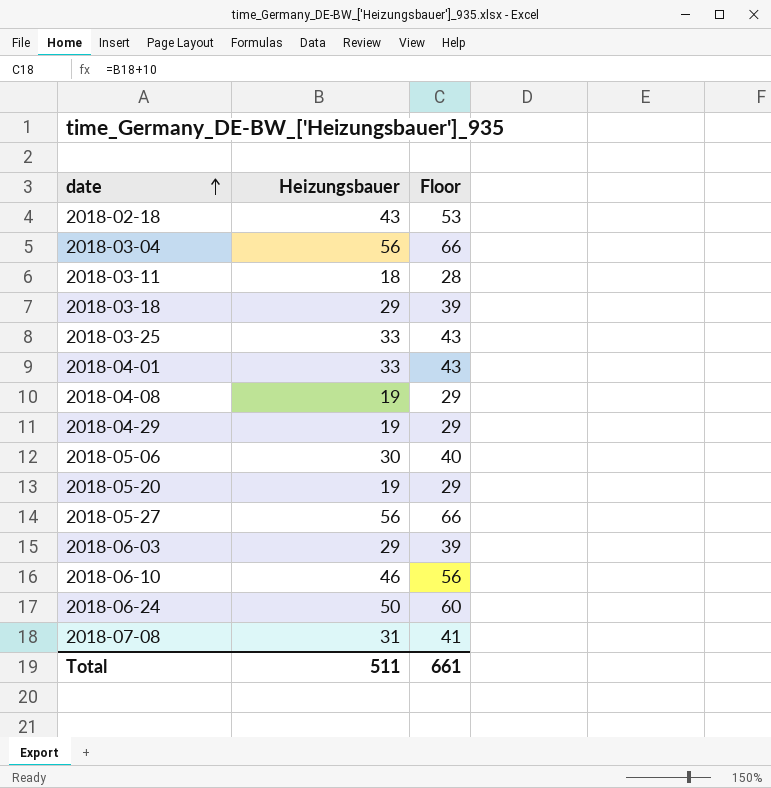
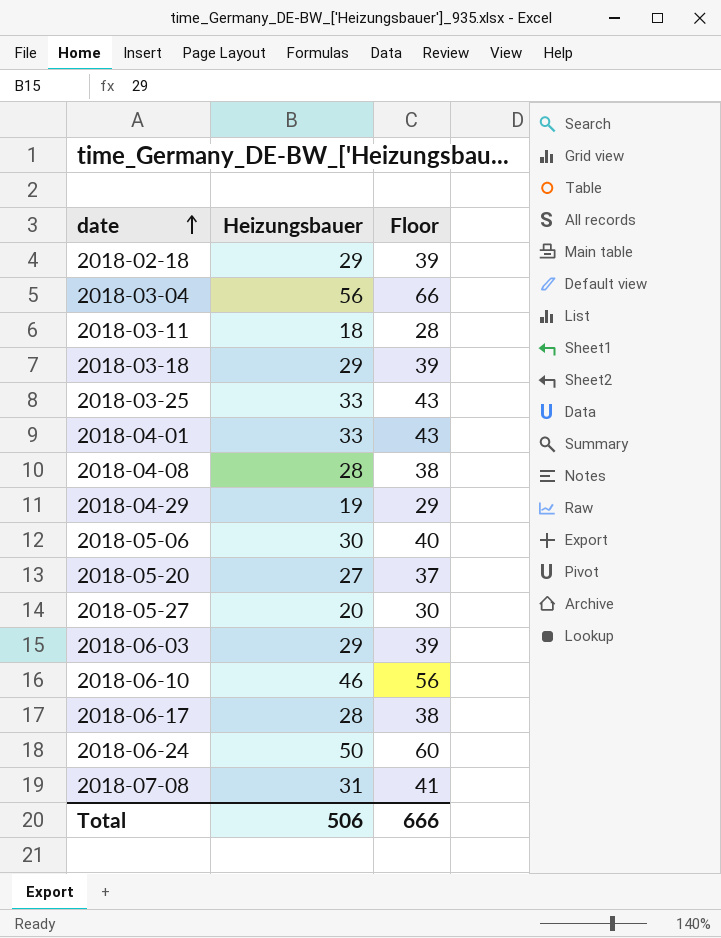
2018-02-18 | Heizungsbauer: 43 -> 29
2018-02-18 | Floor: 53 -> 39
2018-04-08 | Heizungsbauer: 19 -> 28
2018-04-08 | Floor: 29 -> 38
2018-05-20 | Heizungsbauer: 19 -> 27
2018-05-20 | Floor: 29 -> 37
2018-05-27 | Heizungsbauer: 56 -> 20
2018-05-27 | Floor: 66 -> 30
row 2018-06-17: none -> 28 | 38
Total | Heizungsbauer: 511 -> 506
Total | Floor: 661 -> 666

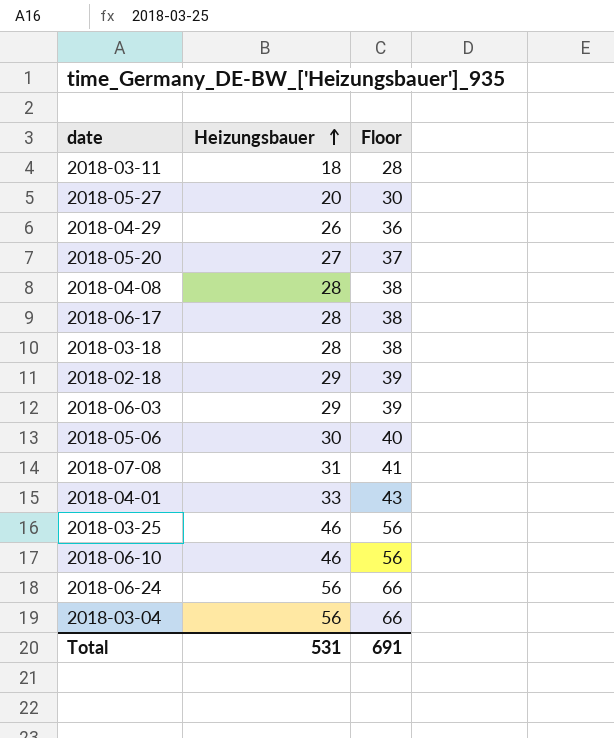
row order: date ascending -> Heizungsbauer ascending
2018-04-29 | Heizungsbauer: 19 -> 26
2018-04-29 | Floor: 29 -> 36
2018-03-18 | Heizungsbauer: 29 -> 28
2018-03-18 | Floor: 39 -> 38
2018-03-25 | Heizungsbauer: 33 -> 46
2018-03-25 | Floor: 43 -> 56
2018-06-24 | Heizungsbauer: 50 -> 56
2018-06-24 | Floor: 60 -> 66
Total | Heizungsbauer: 506 -> 531
Total | Floor: 666 -> 691

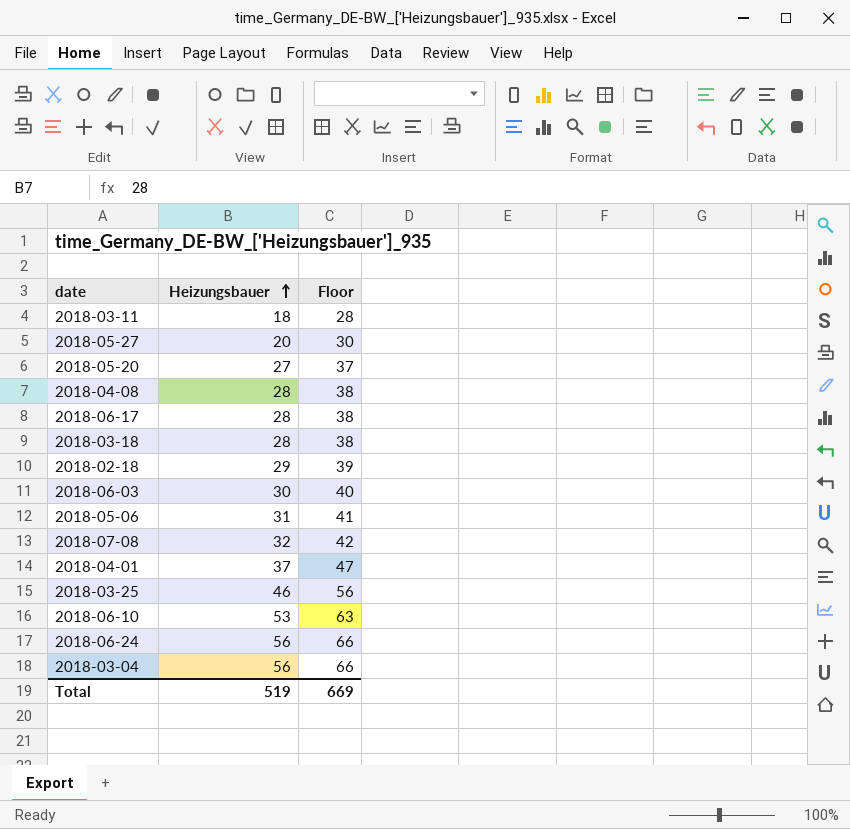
row 2018-04-29: 26 | 36 -> none
2018-06-03 | Heizungsbauer: 29 -> 30
2018-06-03 | Floor: 39 -> 40
2018-05-06 | Heizungsbauer: 30 -> 31
2018-05-06 | Floor: 40 -> 41
2018-07-08 | Heizungsbauer: 31 -> 32
2018-07-08 | Floor: 41 -> 42
2018-04-01 | Heizungsbauer: 33 -> 37
2018-04-01 | Floor: 43 -> 47
2018-06-10 | Heizungsbauer: 46 -> 53
2018-06-10 | Floor: 56 -> 63
Total | Heizungsbauer: 531 -> 519
Total | Floor: 691 -> 669

